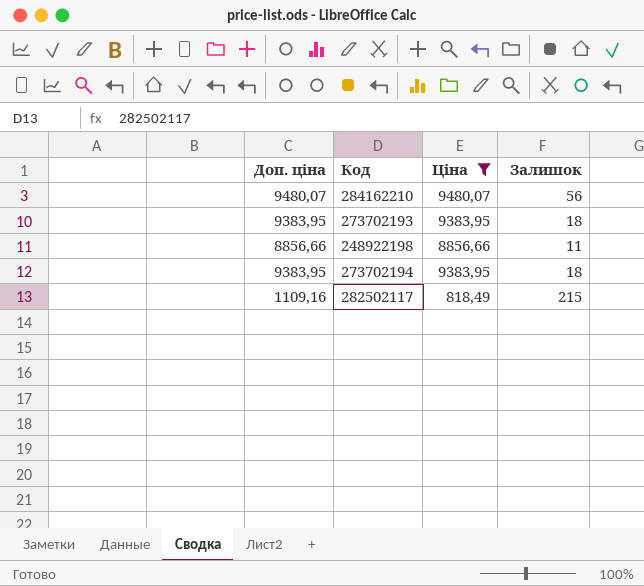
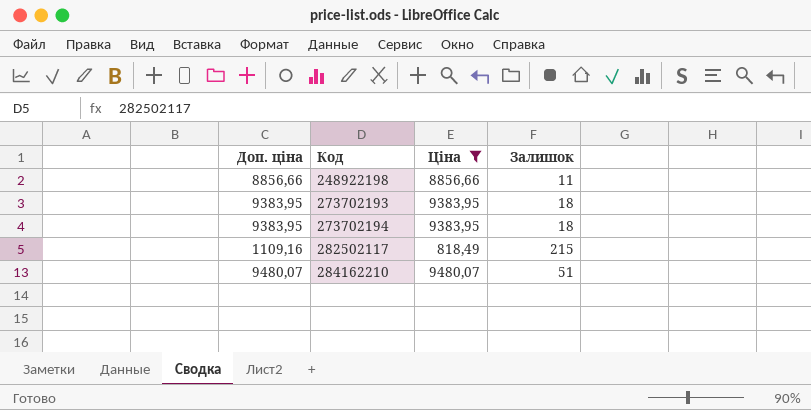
row order: none -> Код ascending
284162210 | Залишок: 56 -> 51

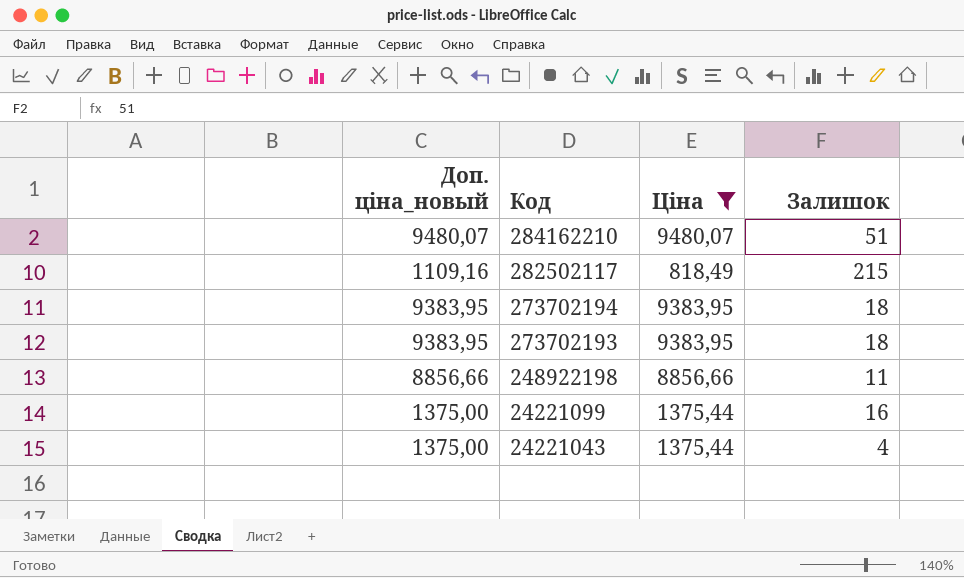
row order: Код ascending -> Код descending
column name: Доп. ціна -> Доп. ціна_новый
row 24221099: none -> 1375,00 | 1375,44 | 16
row 24221043: none -> 1375,00 | 1375,44 | 4

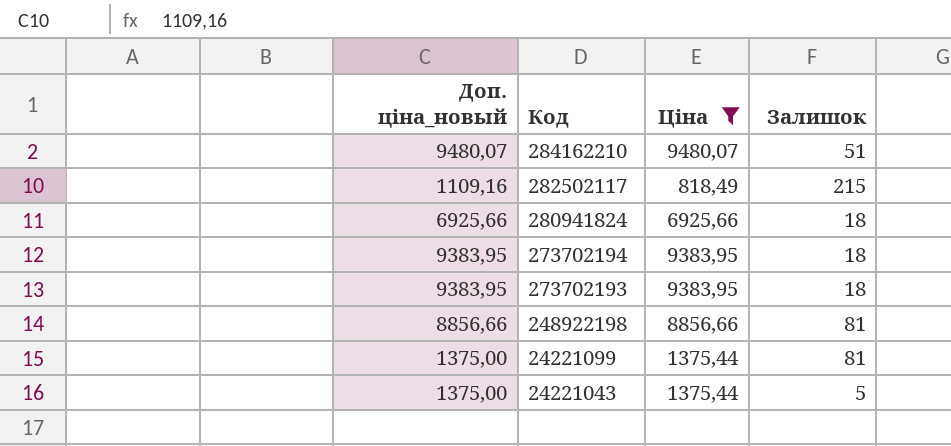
row 280941824: none -> 6925,66 | 6925,66 | 18
248922198 | Залишок: 11 -> 81
24221099 | Залишок: 16 -> 81
24221043 | Залишок: 4 -> 5

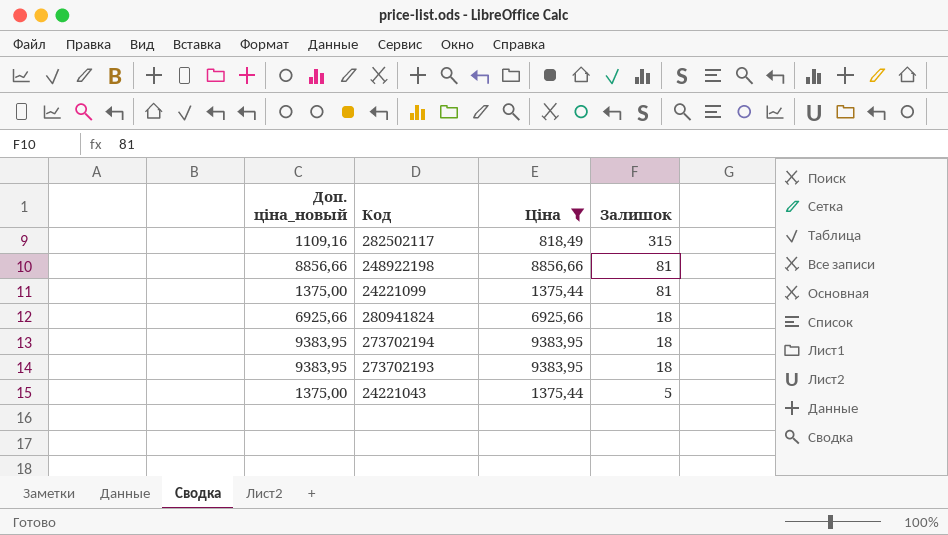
row order: Код descending -> Залишок descending
row 284162210: 9480,07 | 9480,07 | 51 -> none
282502117 | Залишок: 215 -> 315

